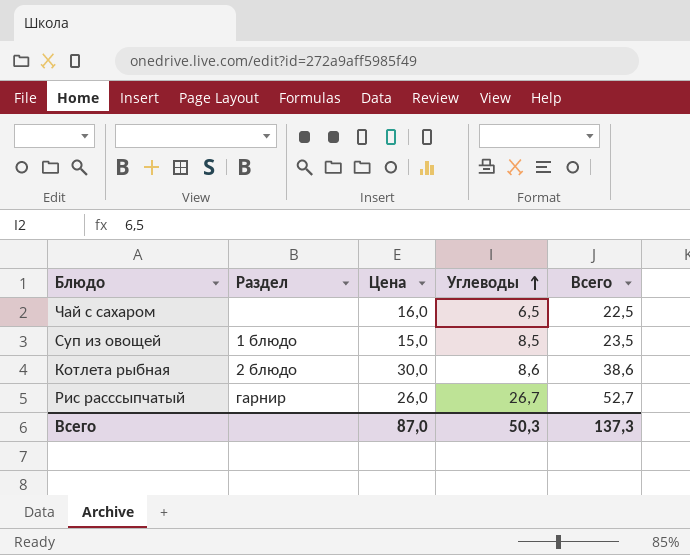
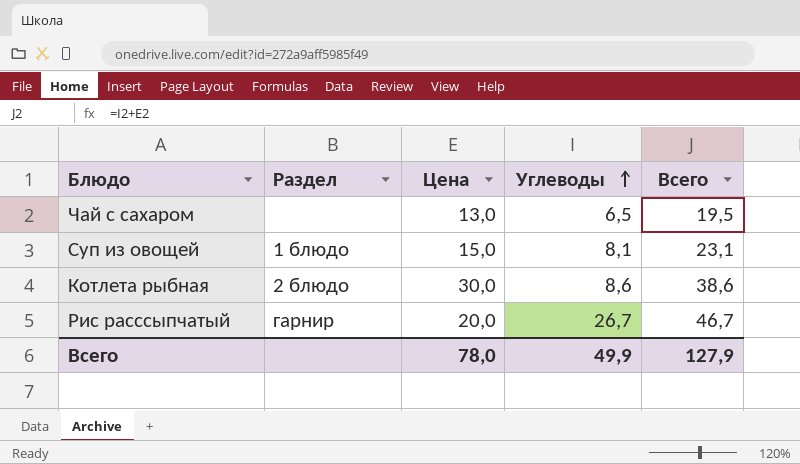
Чай с сахаром | Цена: 16,0 -> 13,0
Чай с сахаром | Всего: 22,5 -> 19,5
Суп из овощей | Углеводы: 8,5 -> 8,1
Суп из овощей | Всего: 23,5 -> 23,1
Рис расссыпчатый | Цена: 26,0 -> 20,0
Рис расссыпчатый | Всего: 52,7 -> 46,7
Всего | Цена: 87,0 -> 78,0
Всего | Углеводы: 50,3 -> 49,9
Всего | Всего: 137,3 -> 127,9

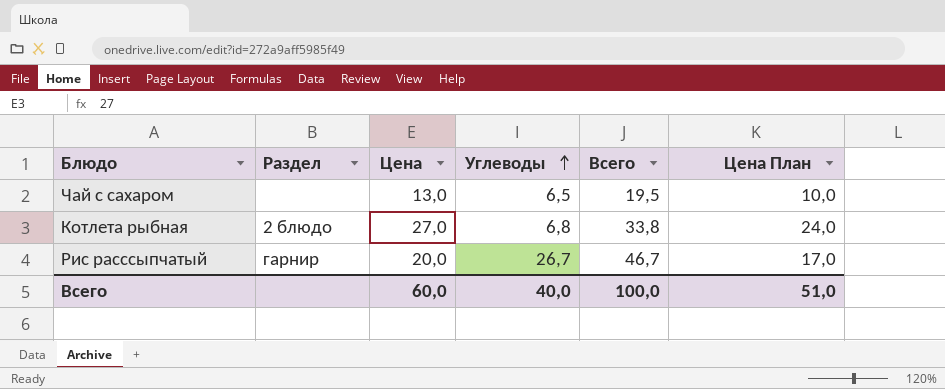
column Цена План | formula: none -> [Цена] - 3
row Суп из овощей: 1 блюдо | 15,0 | 8,1 | 23,1 -> none
Котлета рыбная | Цена: 30,0 -> 27,0
Котлета рыбная | Углеводы: 8,6 -> 6,8
Котлета рыбная | Всего: 38,6 -> 33,8
Всего | Цена: 78,0 -> 60,0
Всего | Углеводы: 49,9 -> 40,0
Всего | Всего: 127,9 -> 100,0

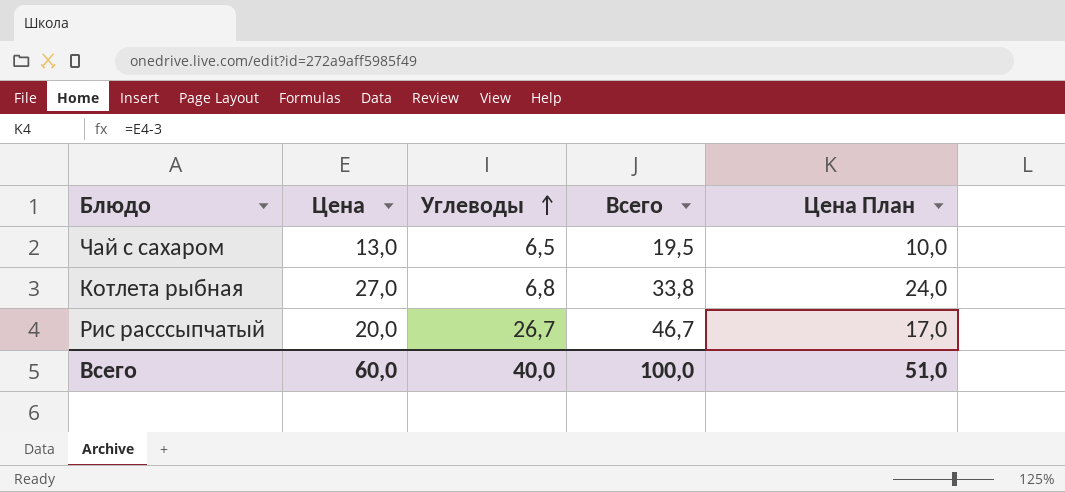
column Раздел | position: 2 -> none

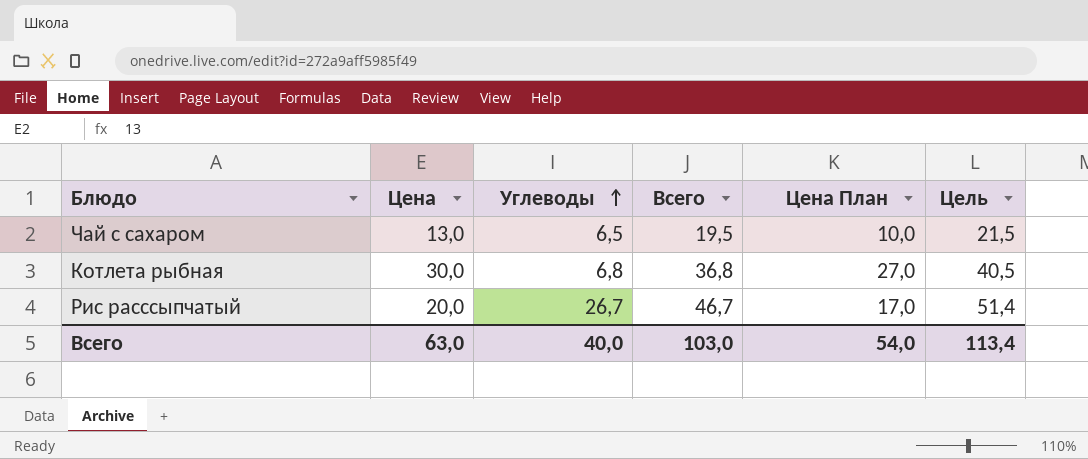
column Цель | formula: none -> [Всего] * 1,1
Котлета рыбная | Цена: 27,0 -> 30,0
Котлета рыбная | Всего: 33,8 -> 36,8
Котлета рыбная | Цена План: 24,0 -> 27,0
Всего | Цена: 60,0 -> 63,0
Всего | Всего: 100,0 -> 103,0
Всего | Цена План: 51,0 -> 54,0

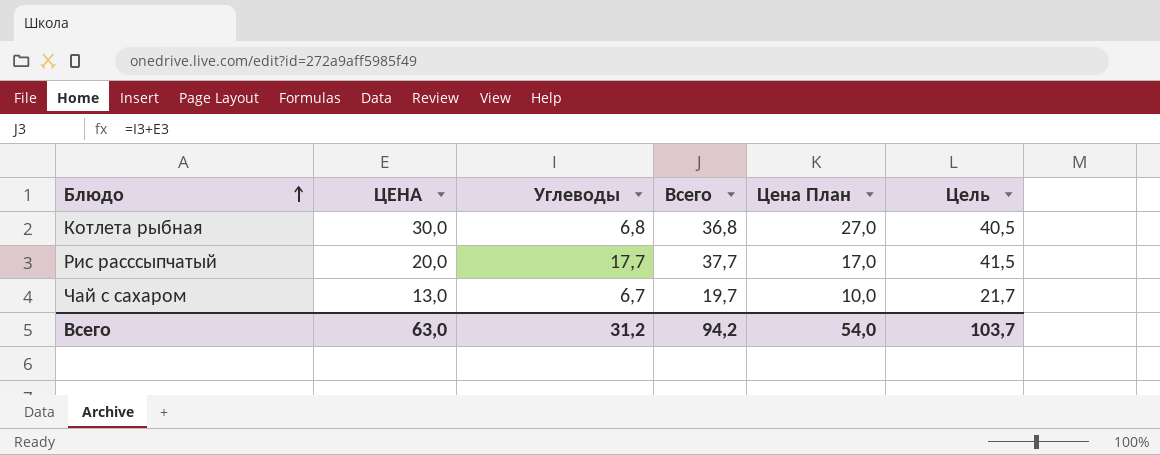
row order: Углеводы ascending -> Блюдо ascending
column name: Цена -> ЦЕНА
Рис расссыпчатый | Углеводы: 26,7 -> 17,7
Рис расссыпчатый | Всего: 46,7 -> 37,7
Рис расссыпчатый | Цель: 51,4 -> 41,5
Чай с сахаром | Углеводы: 6,5 -> 6,7
Чай с сахаром | Всего: 19,5 -> 19,7
Чай с сахаром | Цель: 21,5 -> 21,7
Всего | Углеводы: 40,0 -> 31,2
Всего | Всего: 103,0 -> 94,2
Всего | Цель: 113,4 -> 103,7

